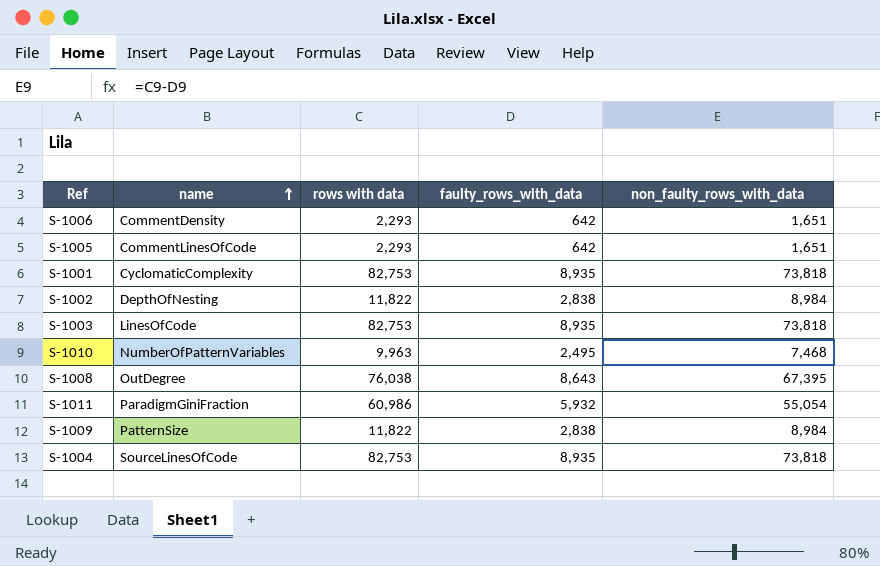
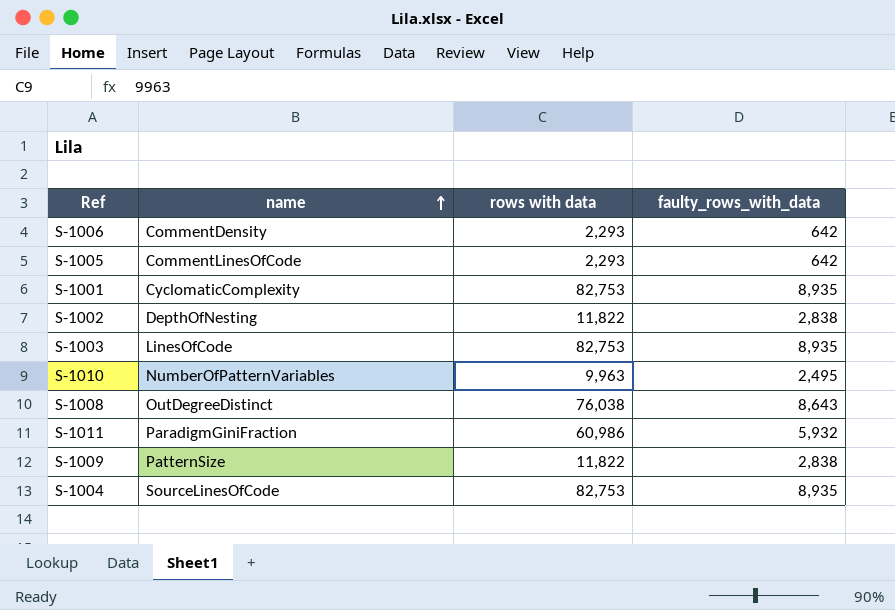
column non_faulty_rows_with_data | formula: [rows with data] - [faulty_rows_with_data] -> none
S-1008 | name: OutDegree -> OutDegreeDistinct

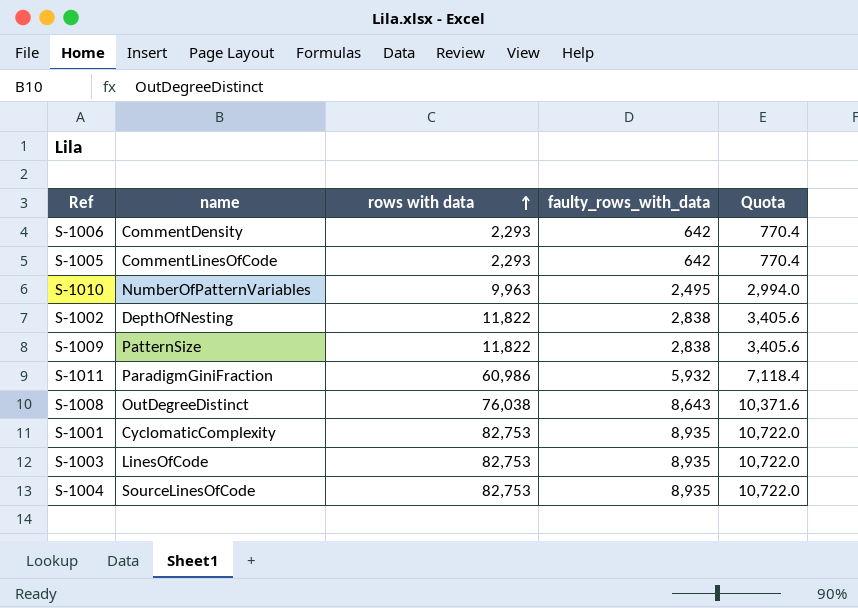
row order: name ascending -> rows with data ascending
column Quota | formula: none -> [faulty_rows_with_data] * 1.2

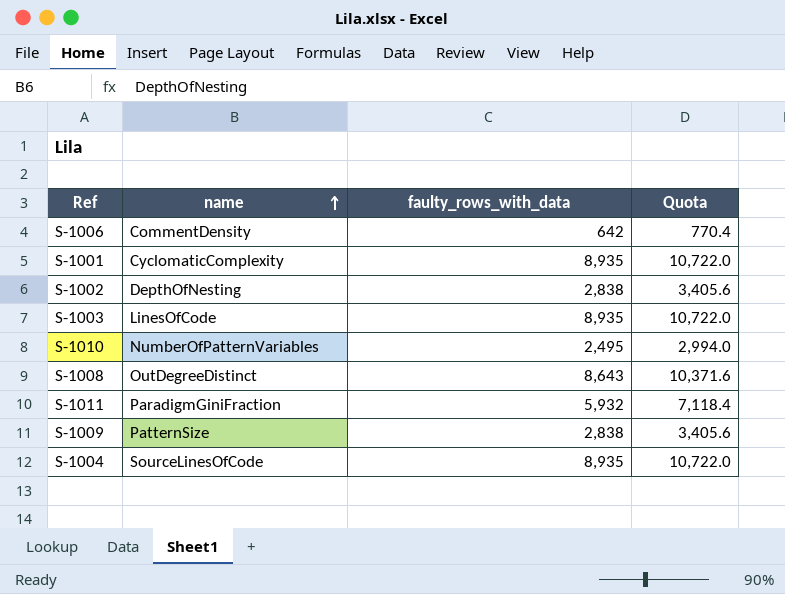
row order: rows with data ascending -> name ascending
column rows with data | position: 3 -> none
row S-1005: CommentLinesOfCode | 2,293 | 642 | 770.4 -> none

